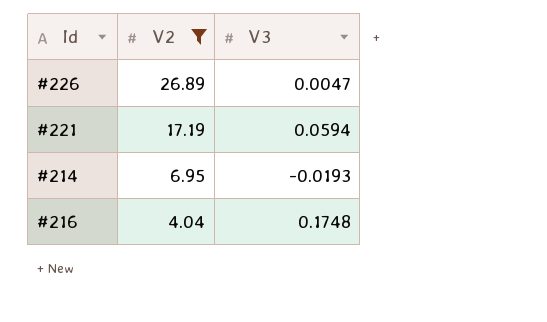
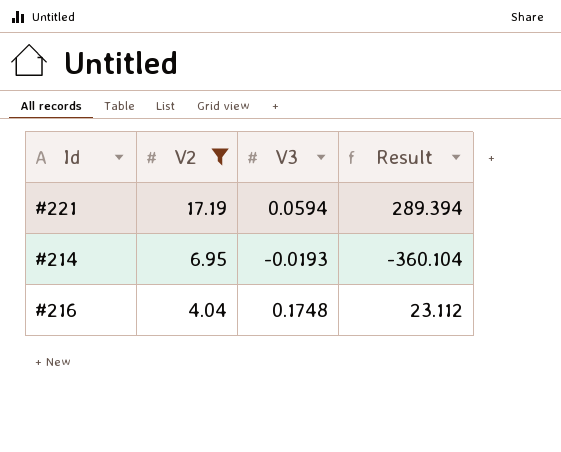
column Result | formula: none -> [V2] / [V3]
row #226: 26.89 | 0.0047 -> none

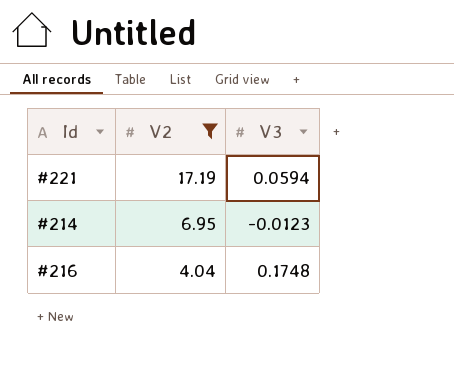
column Result | formula: [V2] / [V3] -> none
#214 | V3: -0.0193 -> -0.0123

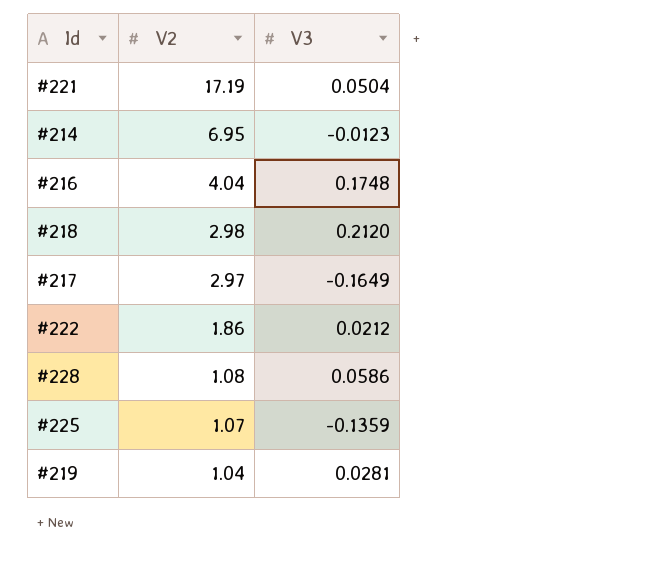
filter: V2 >= 4.04 -> none
#221 | V3: 0.0594 -> 0.0504

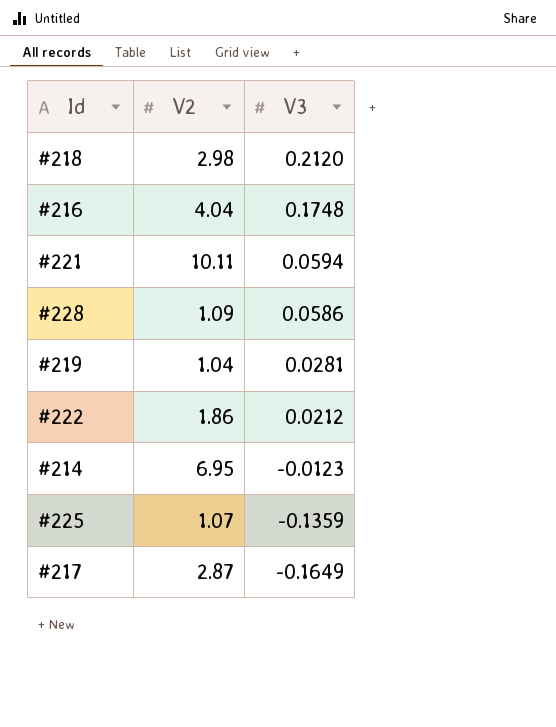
row order: V2 descending -> V3 descending
#221 | V2: 17.19 -> 10.11
#221 | V3: 0.0504 -> 0.0594
#228 | V2: 1.08 -> 1.09
#217 | V2: 2.97 -> 2.87

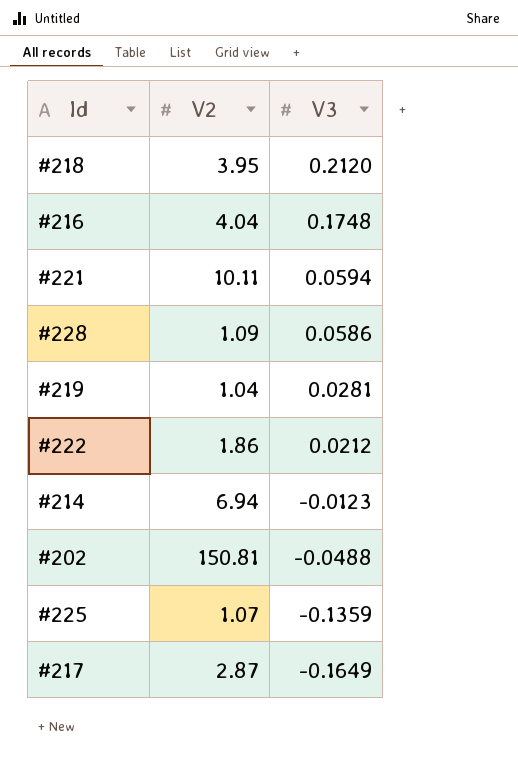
#218 | V2: 2.98 -> 3.95
#214 | V2: 6.95 -> 6.94
row #202: none -> 150.81 | -0.0488

